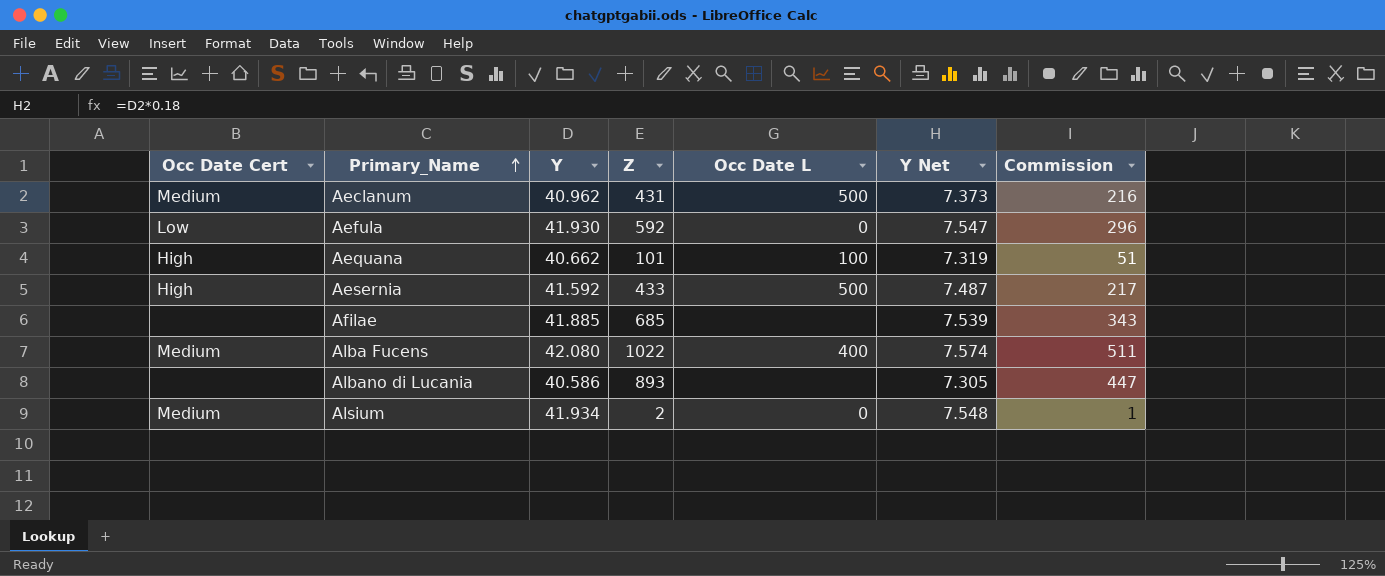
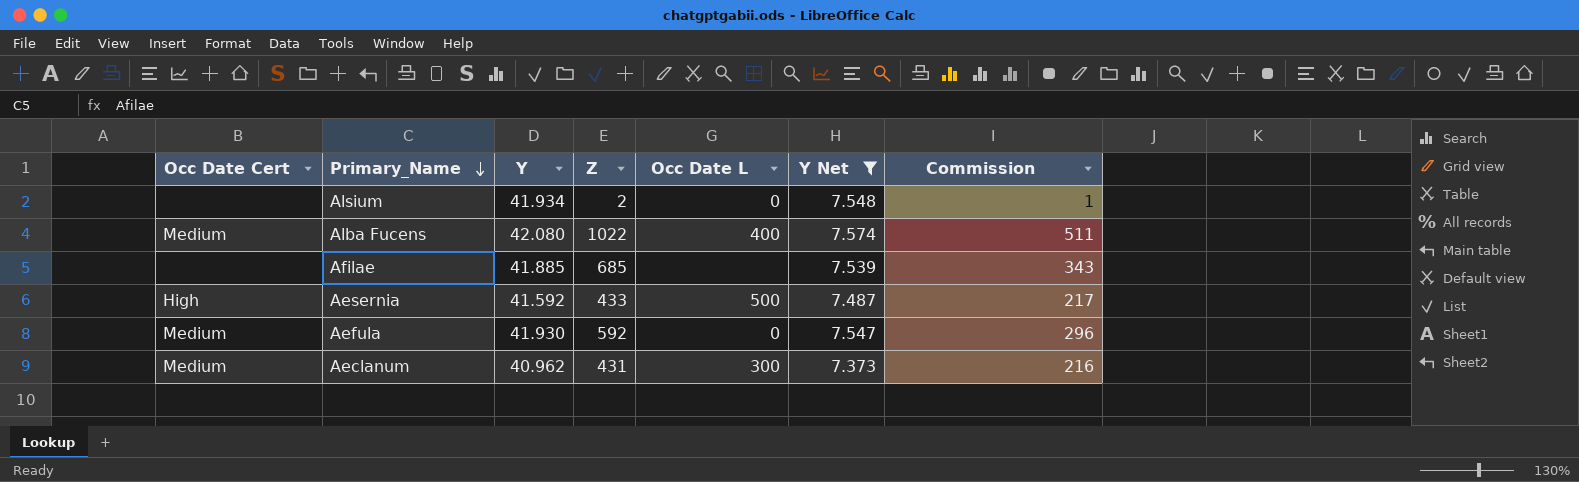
filter: none -> Y Net >= 7.373
row order: Primary_Name ascending -> Primary_Name descending
Alsium | Occ Date Cert: Medium -> none
Aefula | Occ Date Cert: Low -> Medium
Aeclanum | Occ Date L: 500 -> 300

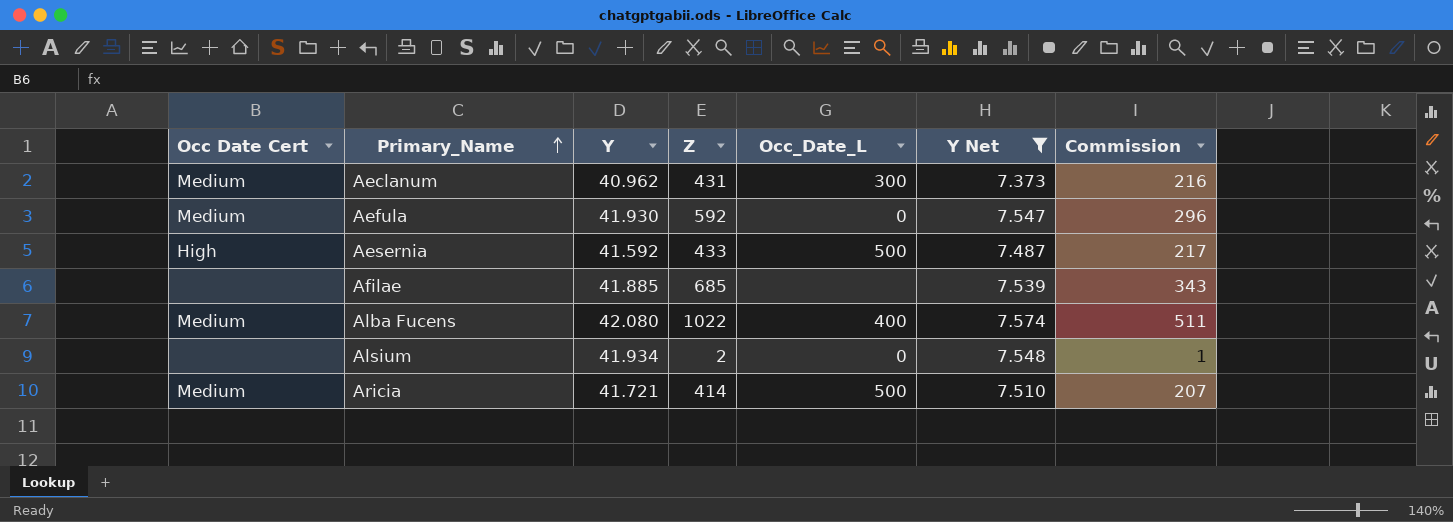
row order: Primary_Name descending -> Primary_Name ascending
column name: Occ Date L -> Occ_Date_L
row Aricia: none -> Medium | 41.721 | 414 | 500 | 7.510 | 207

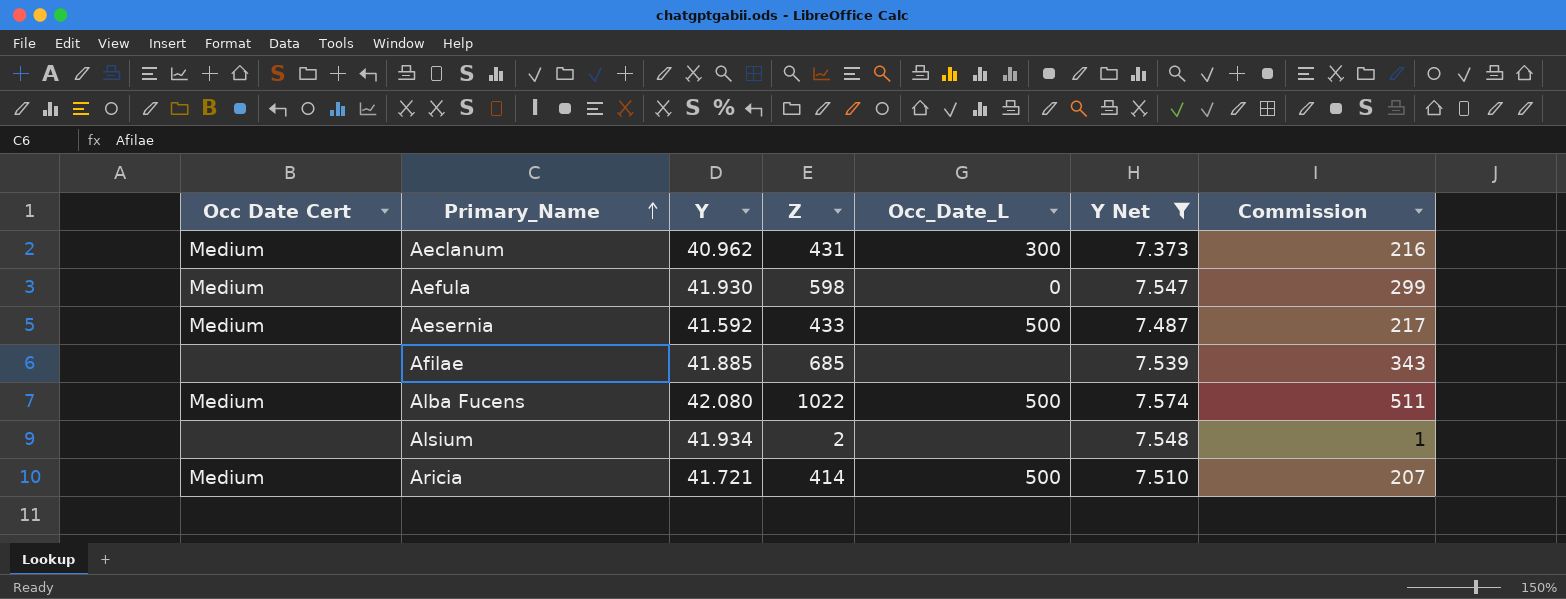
Aefula | Z: 592 -> 598
Aefula | Commission: 296 -> 299
Aesernia | Occ Date Cert: High -> Medium
Alba Fucens | Occ_Date_L: 400 -> 500
Alsium | Occ_Date_L: 0 -> none

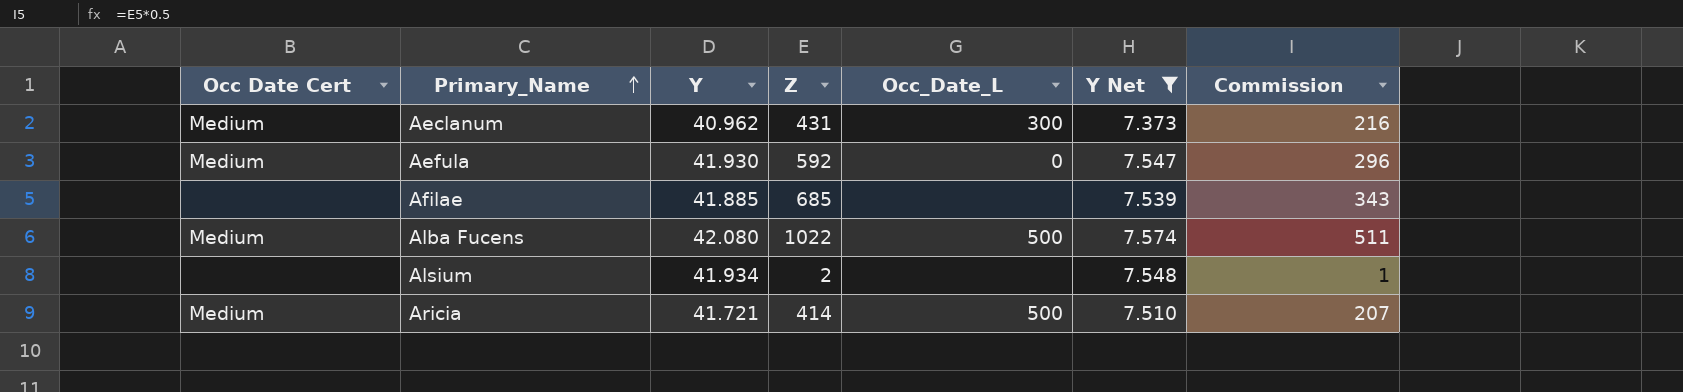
row Aesernia: Medium | 41.592 | 433 | 500 | 7.487 | 217 -> none
Aefula | Z: 598 -> 592
Aefula | Commission: 299 -> 296

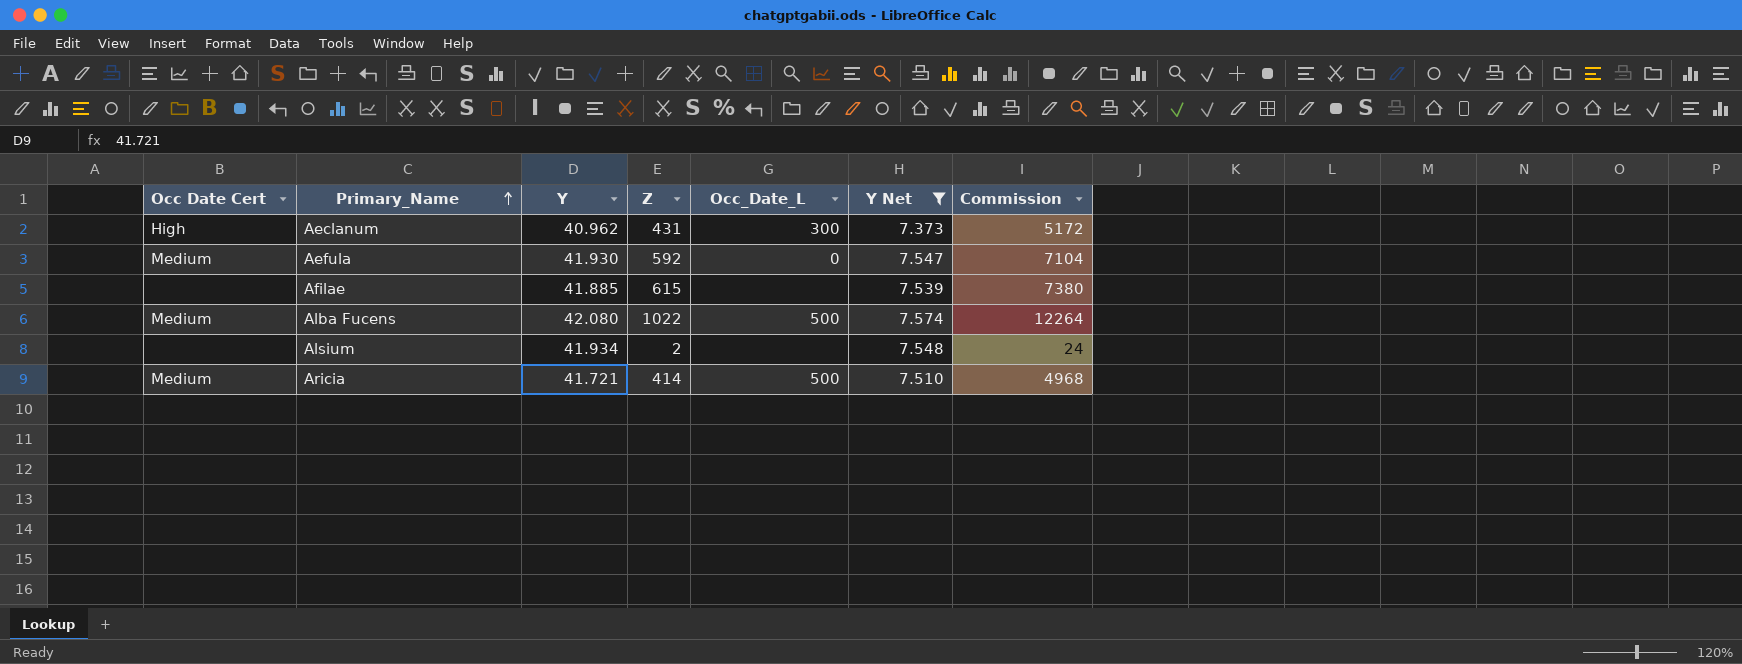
column Commission | formula: [Z] * 0.5 -> [Z] * 12
Aeclanum | Occ Date Cert: Medium -> High
Afilae | Z: 685 -> 615

